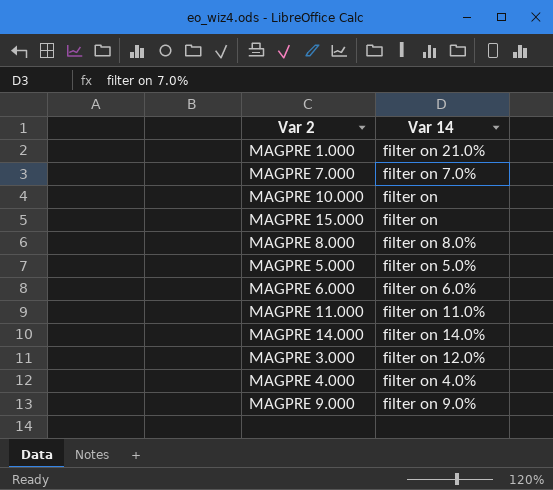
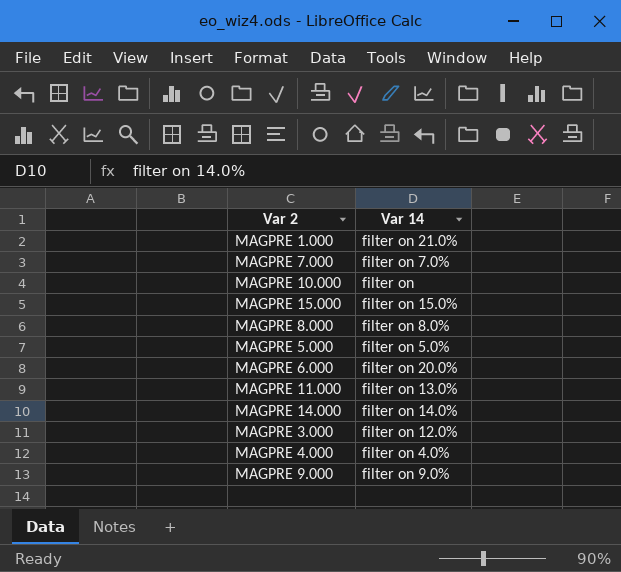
MAGPRE 15.000 | Var 14: filter on -> filter on 15.0%
MAGPRE 6.000 | Var 14: filter on 6.0% -> filter on 20.0%
MAGPRE 11.000 | Var 14: filter on 11.0% -> filter on 13.0%

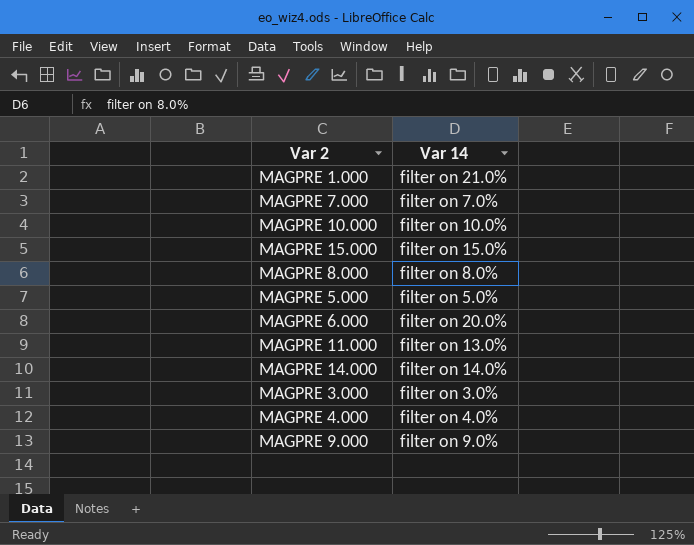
MAGPRE 10.000 | Var 14: filter on -> filter on 10.0%
MAGPRE 3.000 | Var 14: filter on 12.0% -> filter on 3.0%

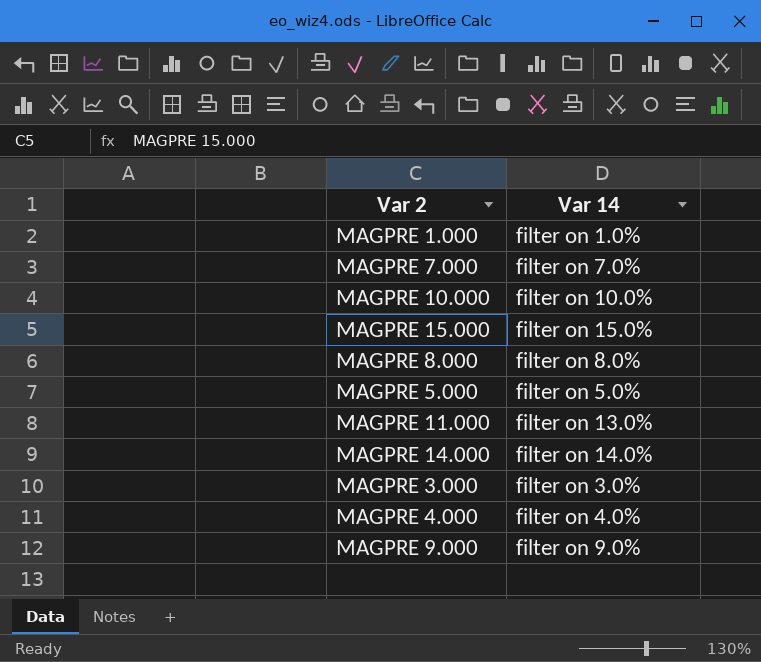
row MAGPRE 6.000: filter on 20.0% -> none
MAGPRE 1.000 | Var 14: filter on 21.0% -> filter on 1.0%

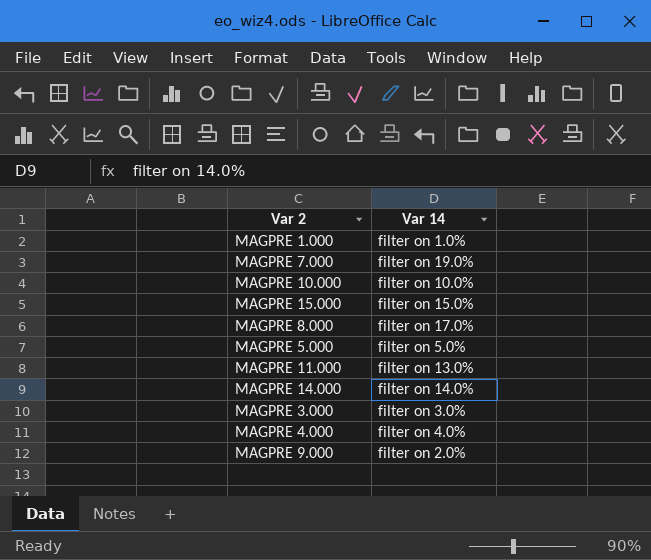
MAGPRE 7.000 | Var 14: filter on 7.0% -> filter on 19.0%
MAGPRE 8.000 | Var 14: filter on 8.0% -> filter on 17.0%
MAGPRE 9.000 | Var 14: filter on 9.0% -> filter on 2.0%

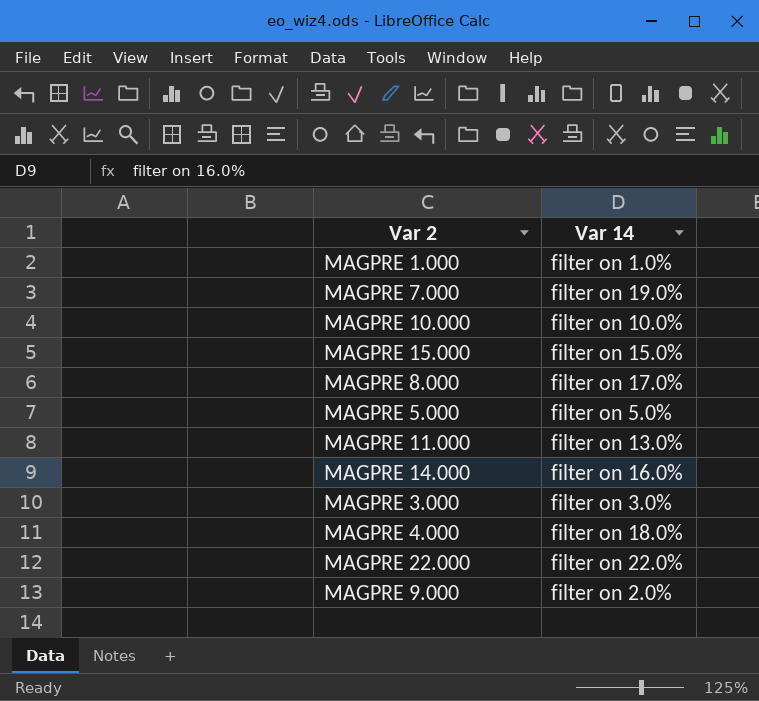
MAGPRE 14.000 | Var 14: filter on 14.0% -> filter on 16.0%
MAGPRE 4.000 | Var 14: filter on 4.0% -> filter on 18.0%
row MAGPRE 22.000: none -> filter on 22.0%

